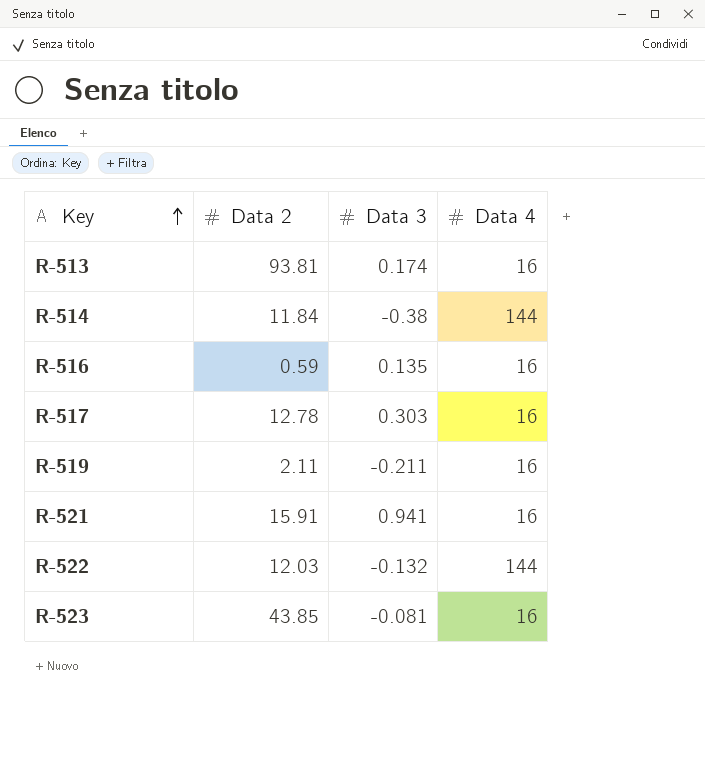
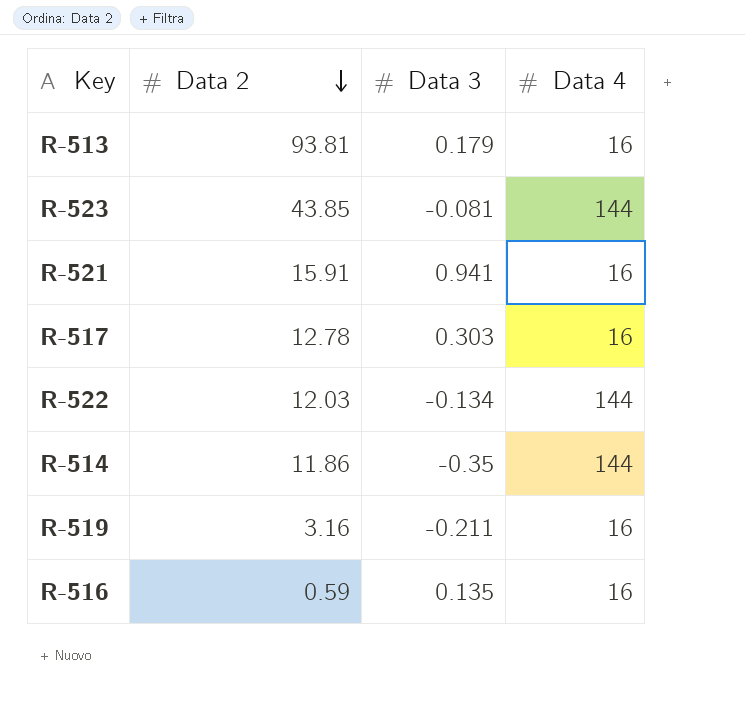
row order: Key ascending -> Data 2 descending
R-513 | Data 3: 0.174 -> 0.179
R-523 | Data 4: 16 -> 144
R-522 | Data 3: -0.132 -> -0.134
R-514 | Data 2: 11.84 -> 11.86
R-514 | Data 3: -0.38 -> -0.35
R-519 | Data 2: 2.11 -> 3.16

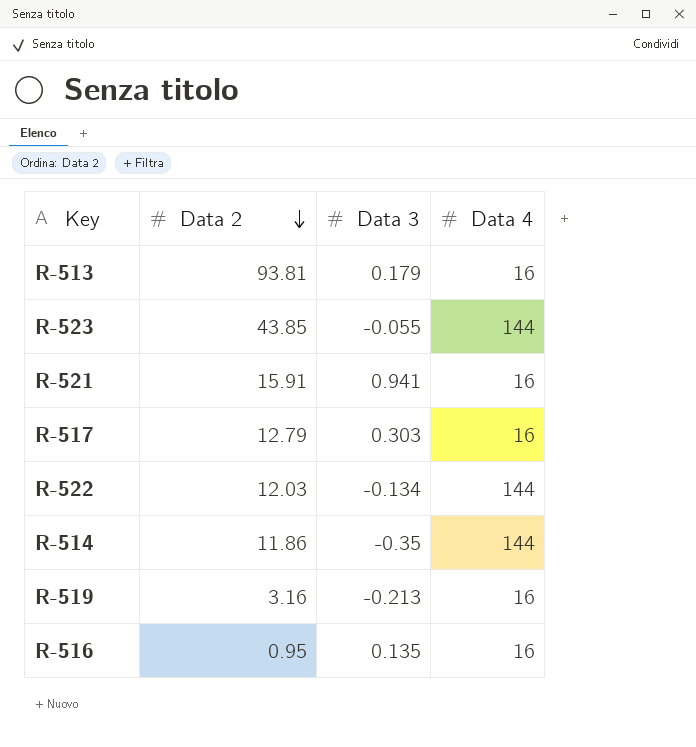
R-523 | Data 3: -0.081 -> -0.055
R-517 | Data 2: 12.78 -> 12.79
R-519 | Data 3: -0.211 -> -0.213
R-516 | Data 2: 0.59 -> 0.95

